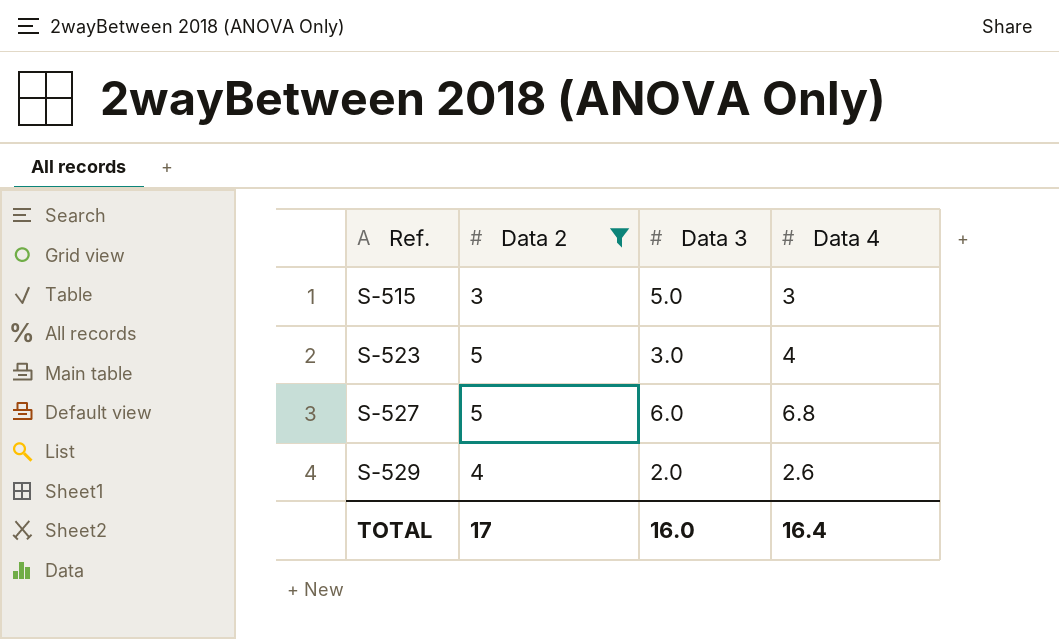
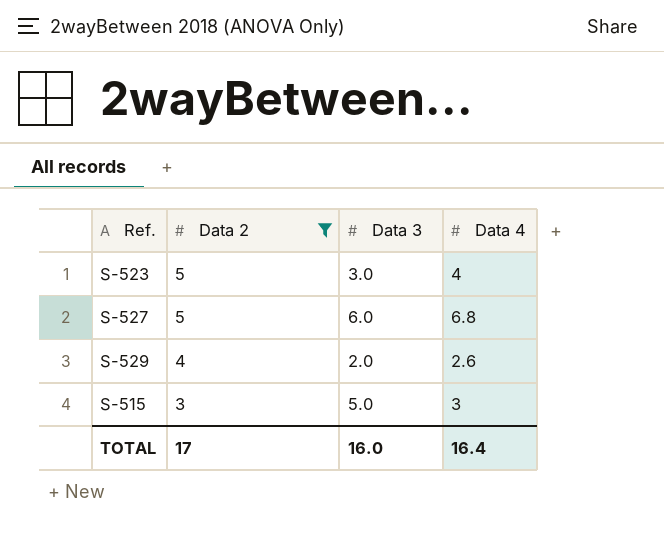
row order: Ref. ascending -> Data 2 descending

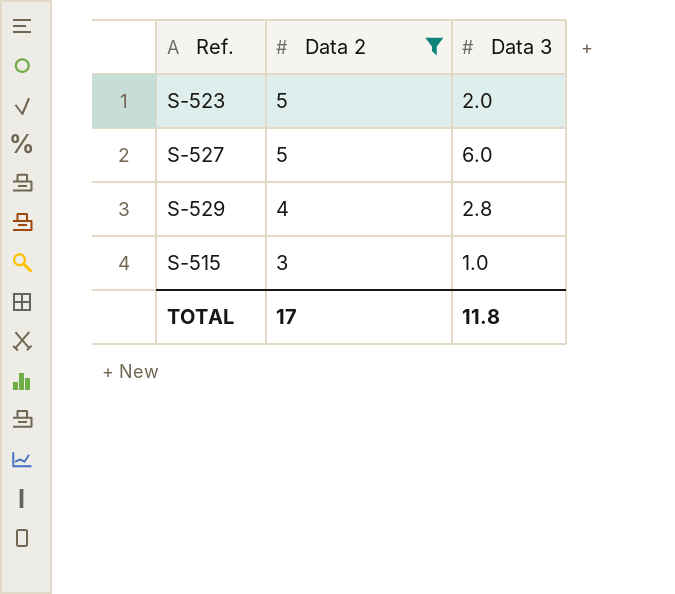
column Data 4 | position: 4 -> none
S-523 | Data 3: 3.0 -> 2.0
S-529 | Data 3: 2.0 -> 2.8
S-515 | Data 3: 5.0 -> 1.0
TOTAL | Data 3: 16.0 -> 11.8

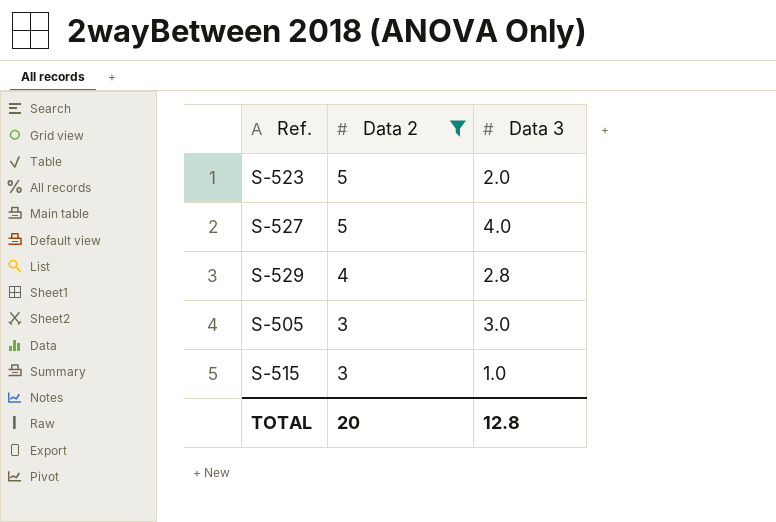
S-527 | Data 3: 6.0 -> 4.0
row S-505: none -> 3 | 3.0
TOTAL | Data 2: 17 -> 20
TOTAL | Data 3: 11.8 -> 12.8

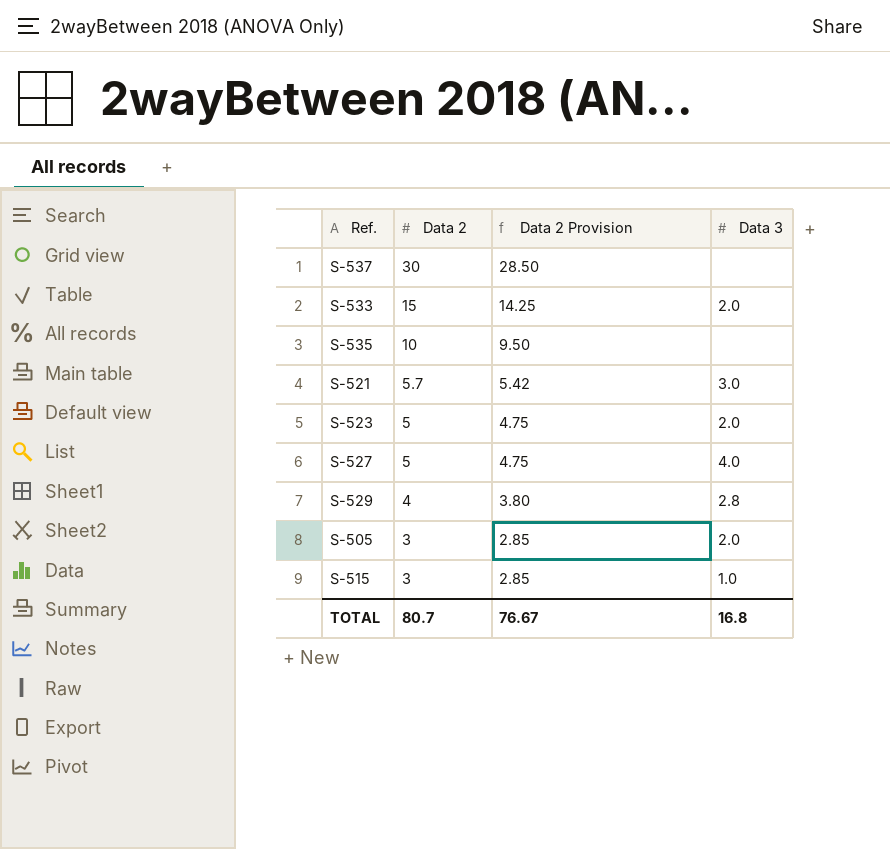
filter: Data 2 <= 5 -> none
column Data 2 Provision | formula: none -> [Data 2] * 0.95
S-505 | Data 3: 3.0 -> 2.0
TOTAL | Data 2: 20 -> 80.7
TOTAL | Data 3: 12.8 -> 16.8

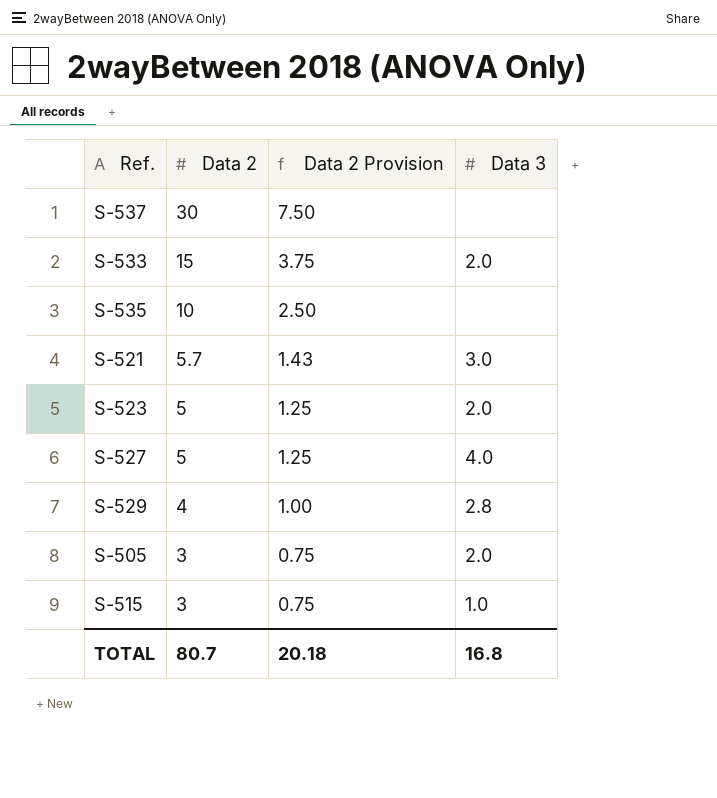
column Data 2 Provision | formula: [Data 2] * 0.95 -> [Data 2] * 0.25
TOTAL | Data 2 Provision: 76.67 -> 20.18

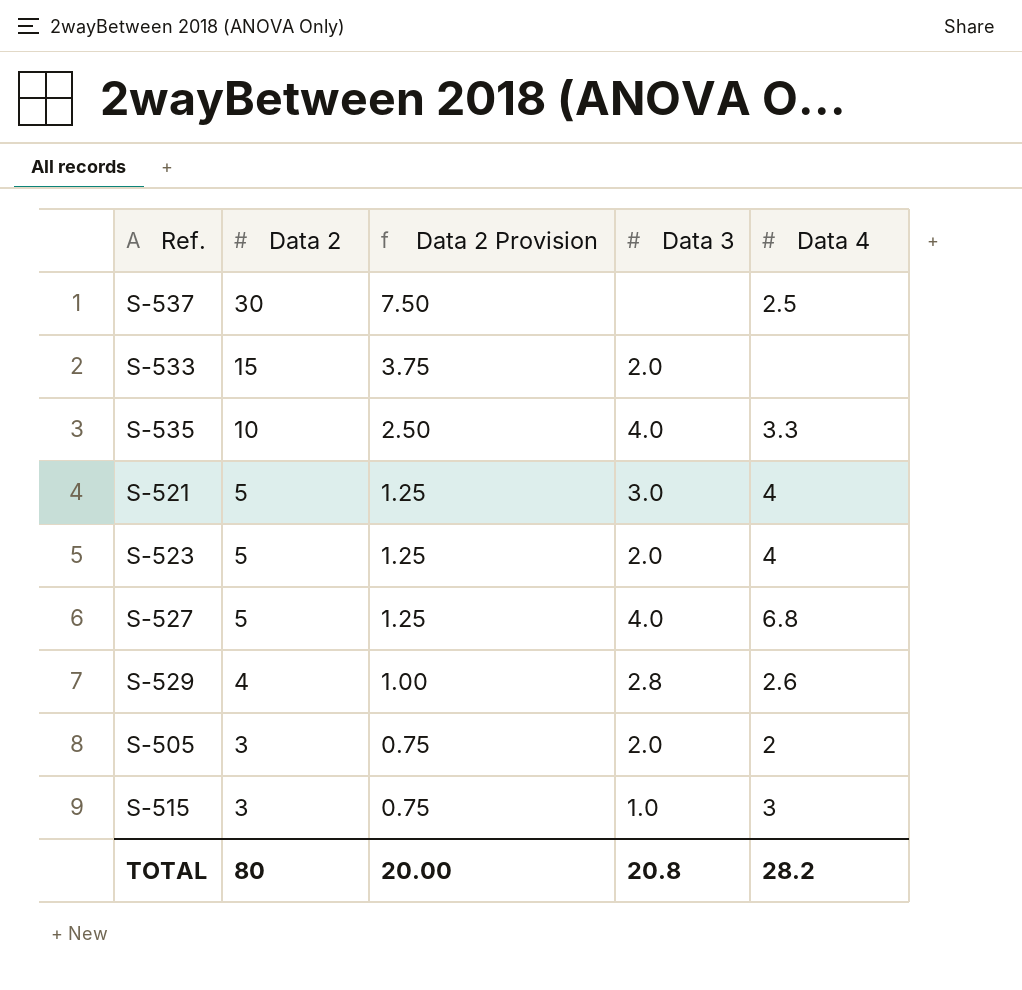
column Data 4 | position: none -> 5
S-535 | Data 3: none -> 4.0
S-521 | Data 2: 5.7 -> 5
S-521 | Data 2 Provision: 1.43 -> 1.25
TOTAL | Data 2: 80.7 -> 80
TOTAL | Data 2 Provision: 20.18 -> 20.00
TOTAL | Data 3: 16.8 -> 20.8

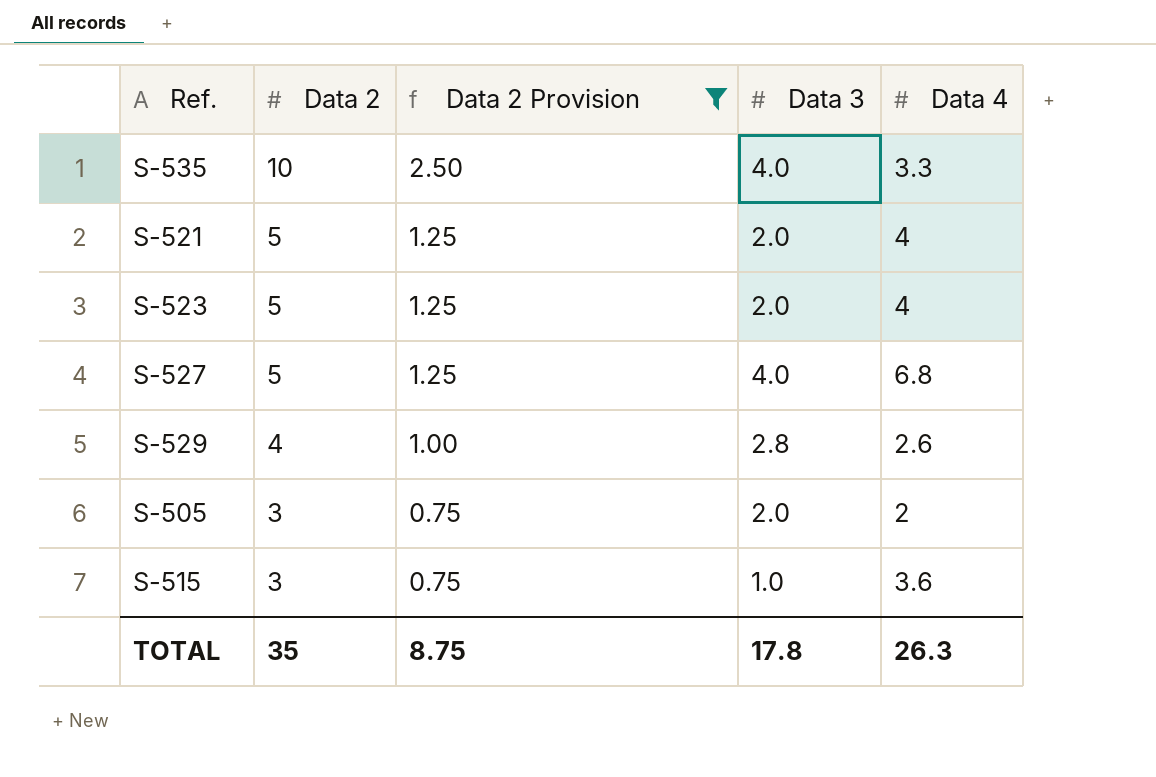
filter: none -> Data 2 Provision <= 2.50
S-521 | Data 3: 3.0 -> 2.0
S-515 | Data 4: 3 -> 3.6
TOTAL | Data 2: 80 -> 35
TOTAL | Data 2 Provision: 20.00 -> 8.75
TOTAL | Data 3: 20.8 -> 17.8
TOTAL | Data 4: 28.2 -> 26.3

